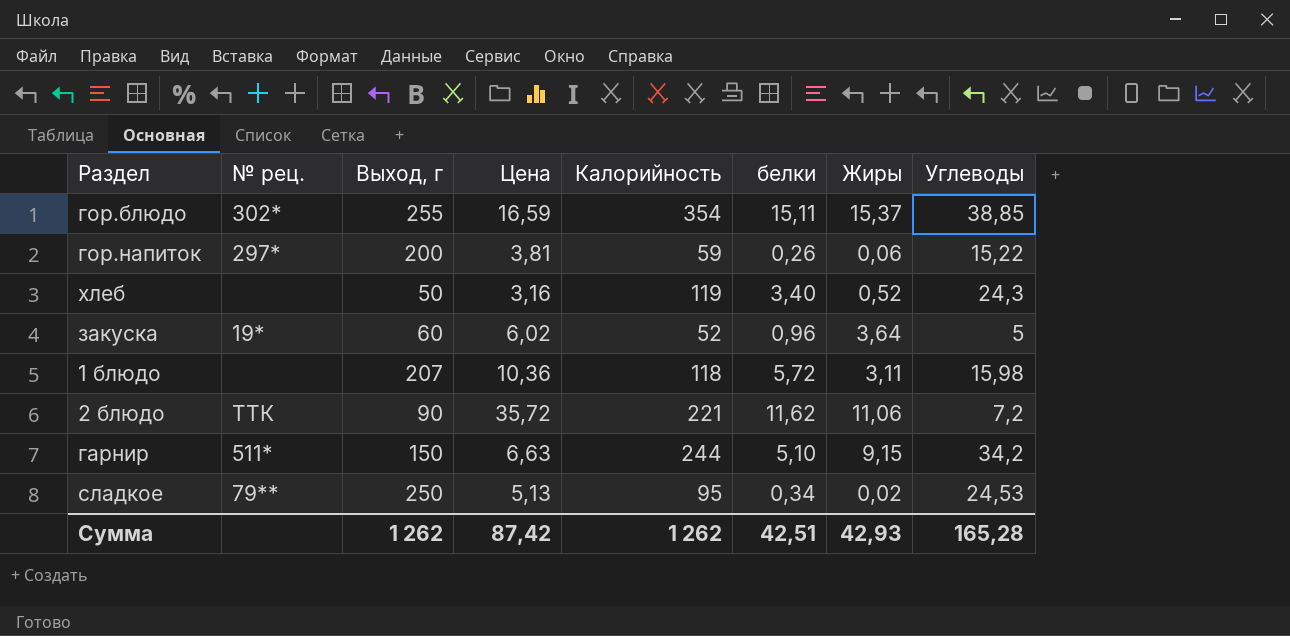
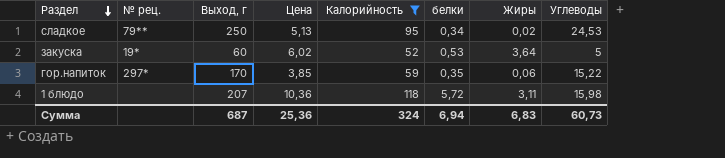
filter: none -> Калорийность <= 118
row order: none -> Раздел descending
закуска | белки: 0,96 -> 0,53
гор.напиток | Выход, г: 200 -> 170
гор.напиток | Цена: 3,81 -> 3,85
гор.напиток | белки: 0,26 -> 0,35
Сумма | Выход, г: 1 262 -> 687
Сумма | Цена: 87,42 -> 25,36
Сумма | Калорийность: 1 262 -> 324
Сумма | белки: 42,51 -> 6,94
Сумма | Жиры: 42,93 -> 6,83
Сумма | Углеводы: 165,28 -> 60,73

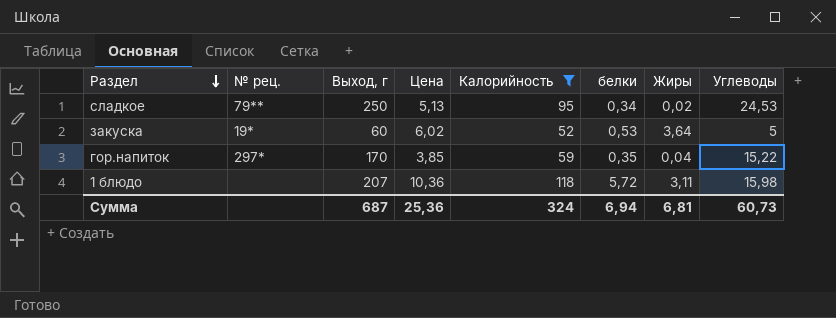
гор.напиток | Жиры: 0,06 -> 0,04
Сумма | Жиры: 6,83 -> 6,81

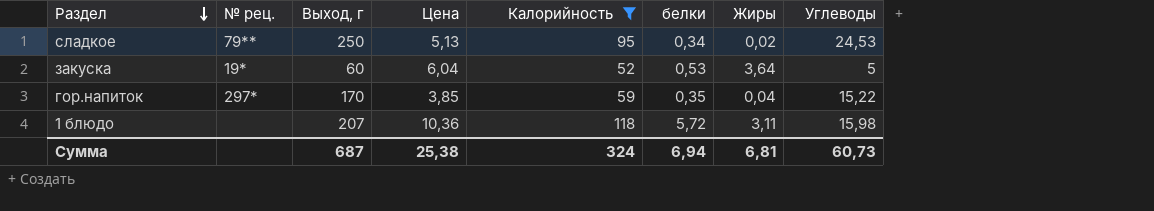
закуска | Цена: 6,02 -> 6,04
Сумма | Цена: 25,36 -> 25,38

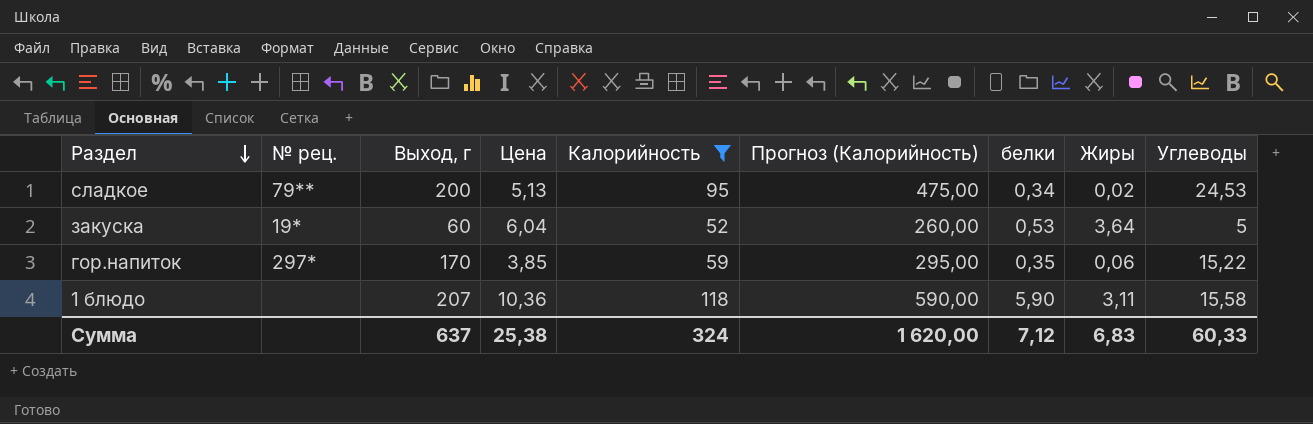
column Прогноз (Калорийность) | formula: none -> [Калорийность] * 5
сладкое | Выход, г: 250 -> 200
гор.напиток | Жиры: 0,04 -> 0,06
1 блюдо | белки: 5,72 -> 5,90
1 блюдо | Углеводы: 15,98 -> 15,58
Сумма | Выход, г: 687 -> 637
Сумма | белки: 6,94 -> 7,12
Сумма | Жиры: 6,81 -> 6,83
Сумма | Углеводы: 60,73 -> 60,33

